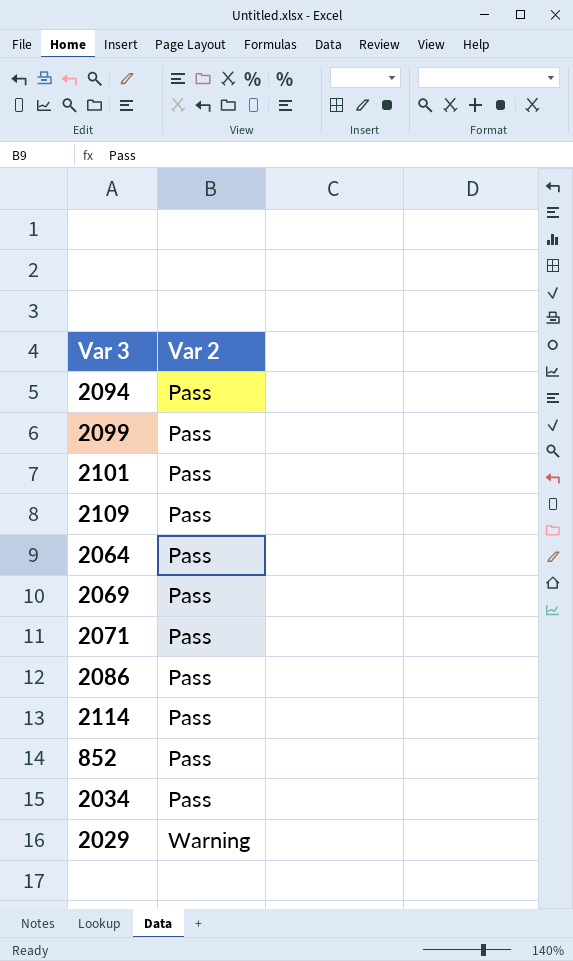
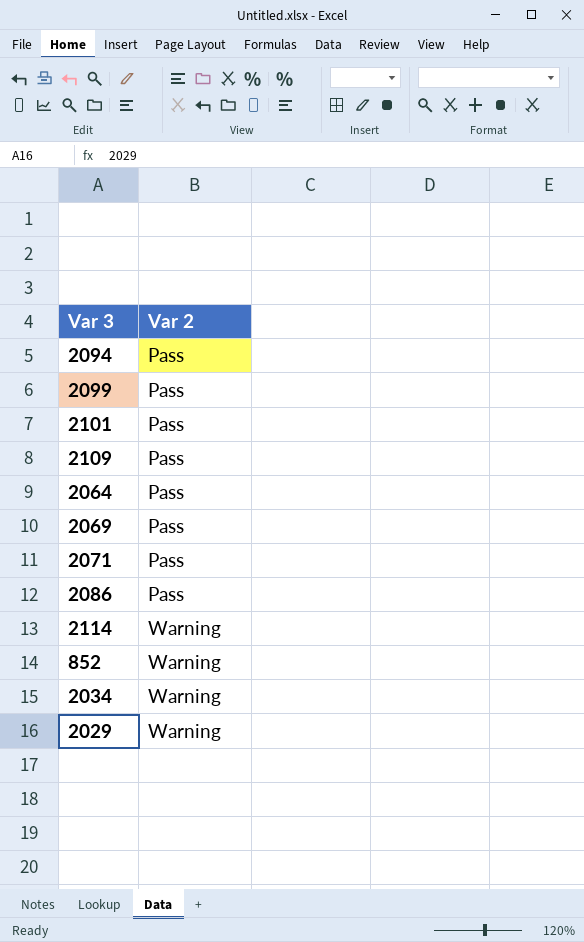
2114 | Var 2: Pass -> Warning
852 | Var 2: Pass -> Warning
2034 | Var 2: Pass -> Warning

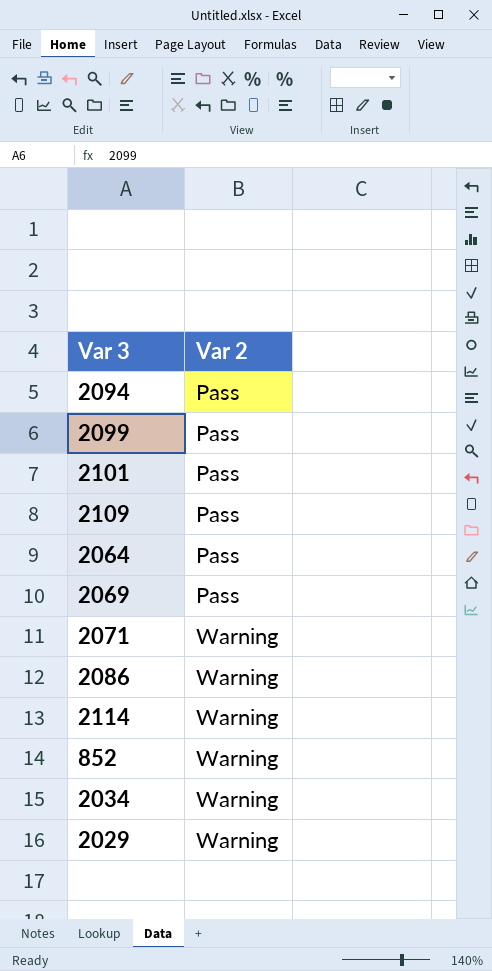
2071 | Var 2: Pass -> Warning
2086 | Var 2: Pass -> Warning

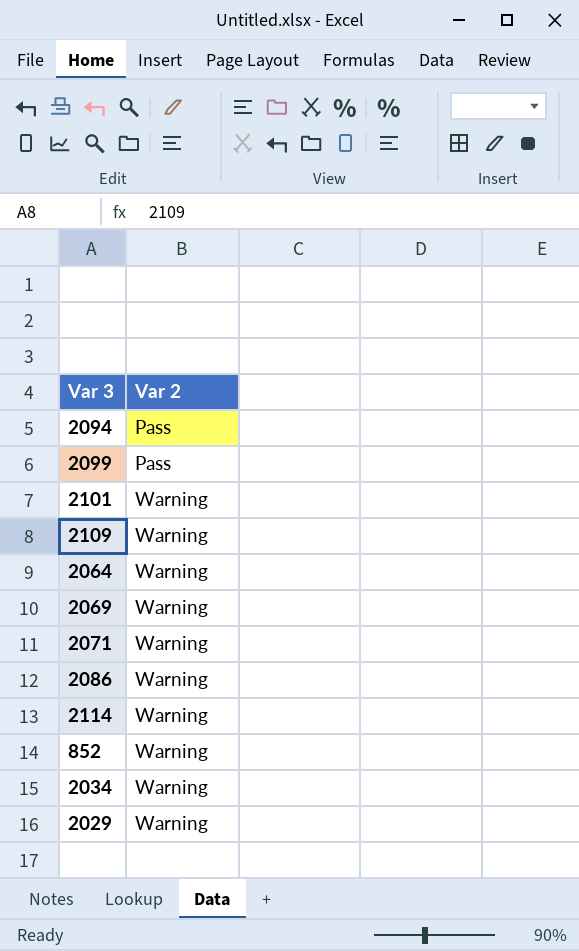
2101 | Var 2: Pass -> Warning
2109 | Var 2: Pass -> Warning
2064 | Var 2: Pass -> Warning
2069 | Var 2: Pass -> Warning

